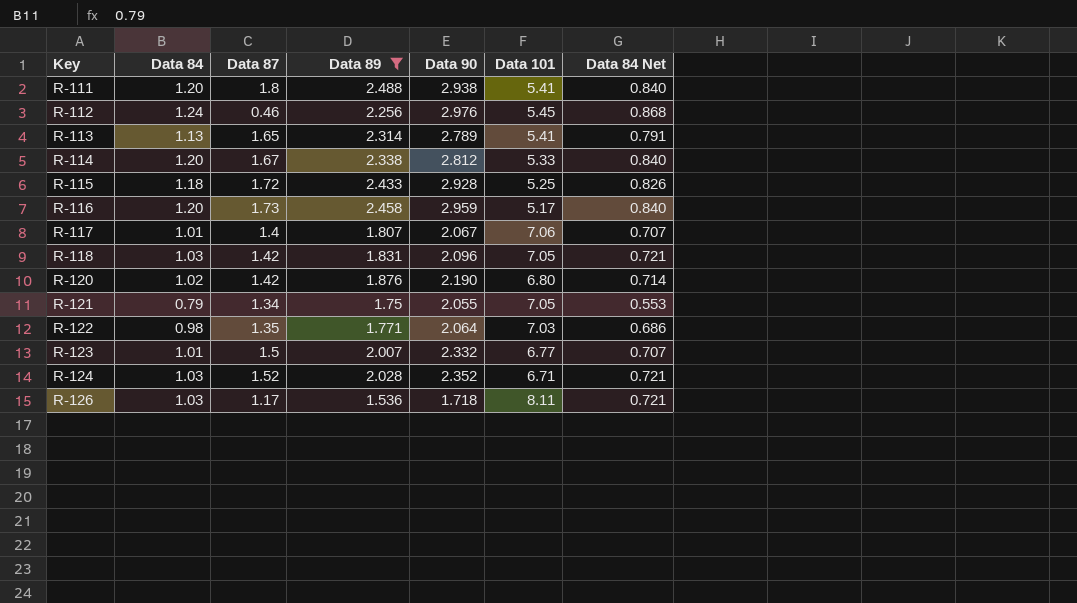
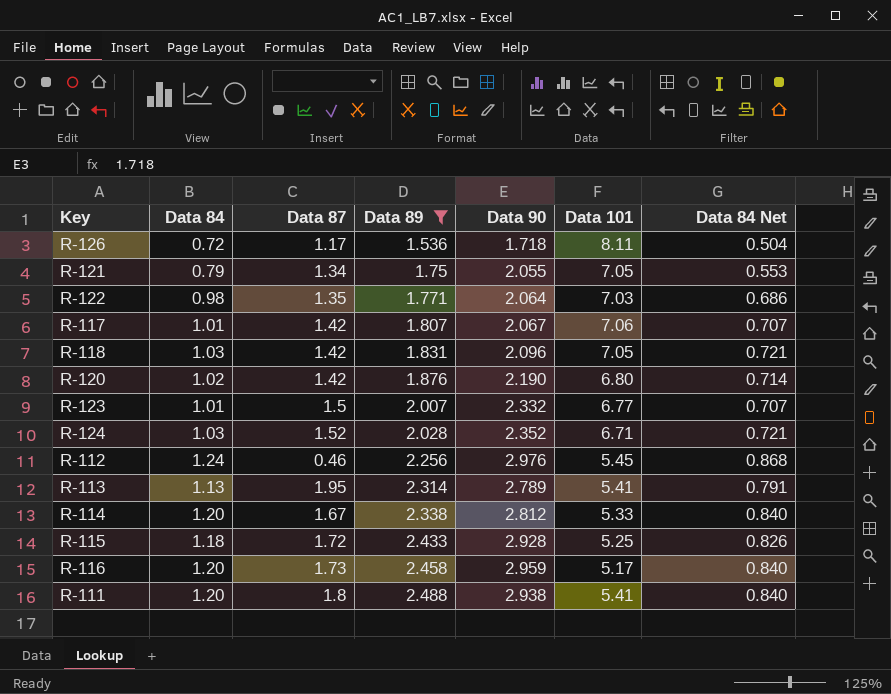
row order: Key ascending -> Data 89 ascending
R-126 | Data 84: 1.03 -> 0.72
R-126 | Data 84 Net: 0.721 -> 0.504
R-117 | Data 87: 1.4 -> 1.42
R-113 | Data 87: 1.65 -> 1.95

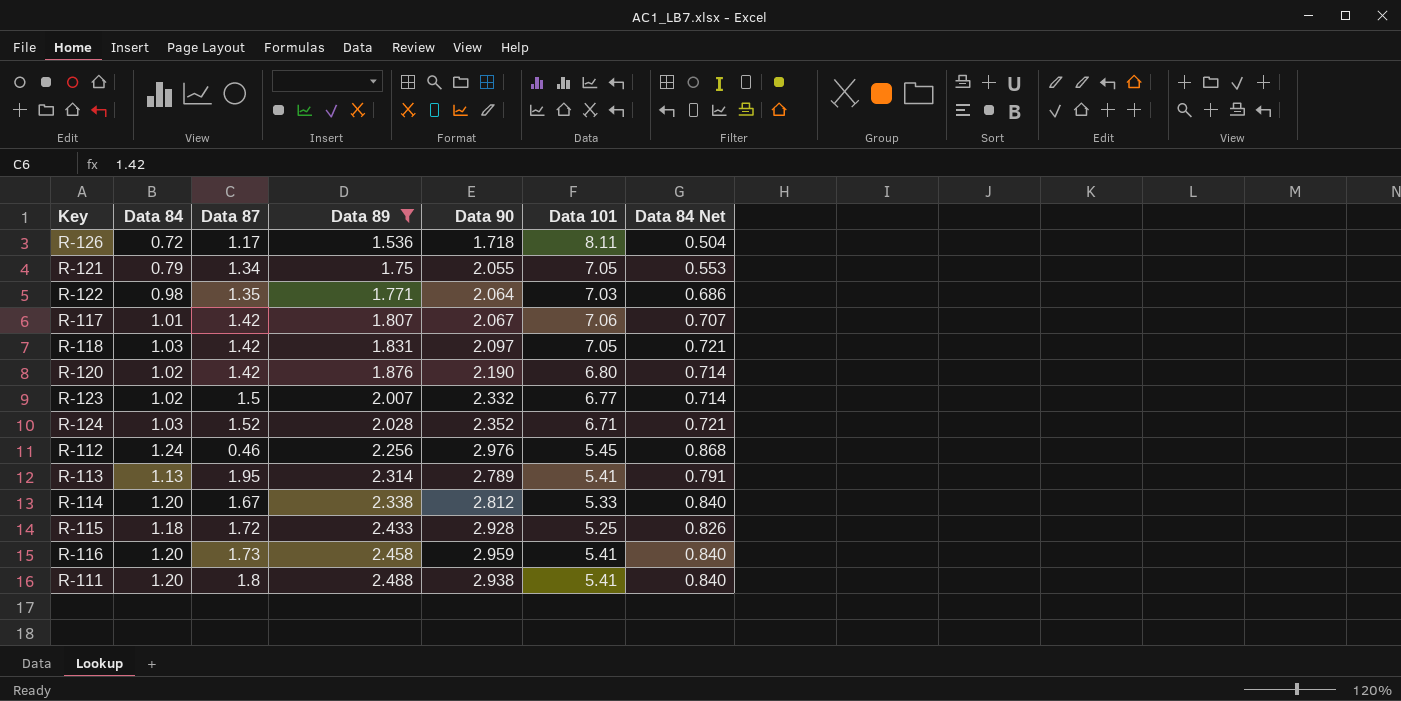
R-118 | Data 90: 2.096 -> 2.097
R-123 | Data 84: 1.01 -> 1.02
R-123 | Data 84 Net: 0.707 -> 0.714
R-116 | Data 101: 5.17 -> 5.41

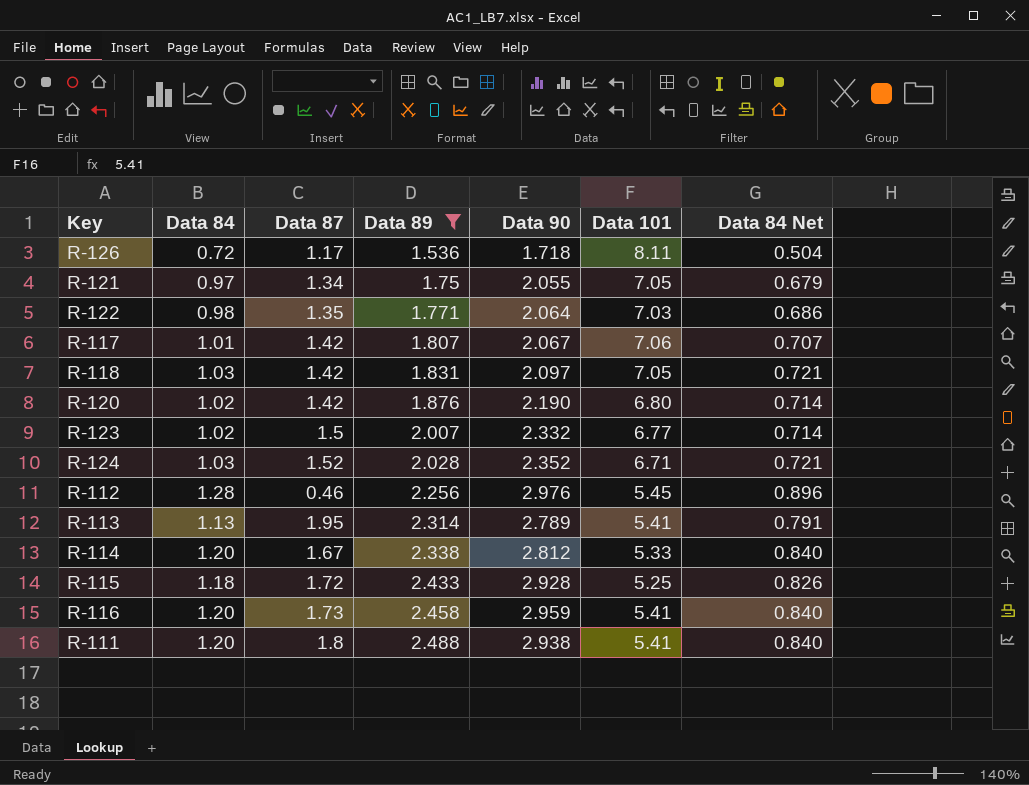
R-121 | Data 84: 0.79 -> 0.97
R-121 | Data 84 Net: 0.553 -> 0.679
R-112 | Data 84: 1.24 -> 1.28
R-112 | Data 84 Net: 0.868 -> 0.896

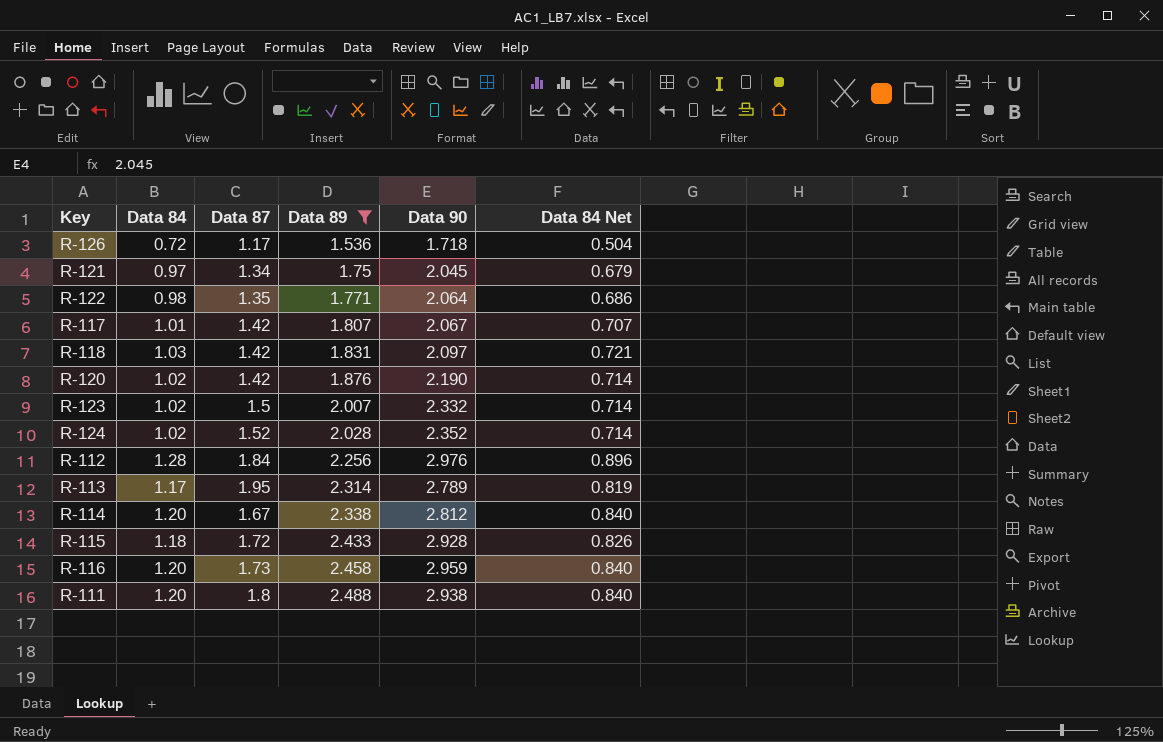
column Data 101 | position: 6 -> none
R-121 | Data 90: 2.055 -> 2.045
R-124 | Data 84: 1.03 -> 1.02
R-124 | Data 84 Net: 0.721 -> 0.714
R-112 | Data 87: 0.46 -> 1.84
R-113 | Data 84: 1.13 -> 1.17
R-113 | Data 84 Net: 0.791 -> 0.819

